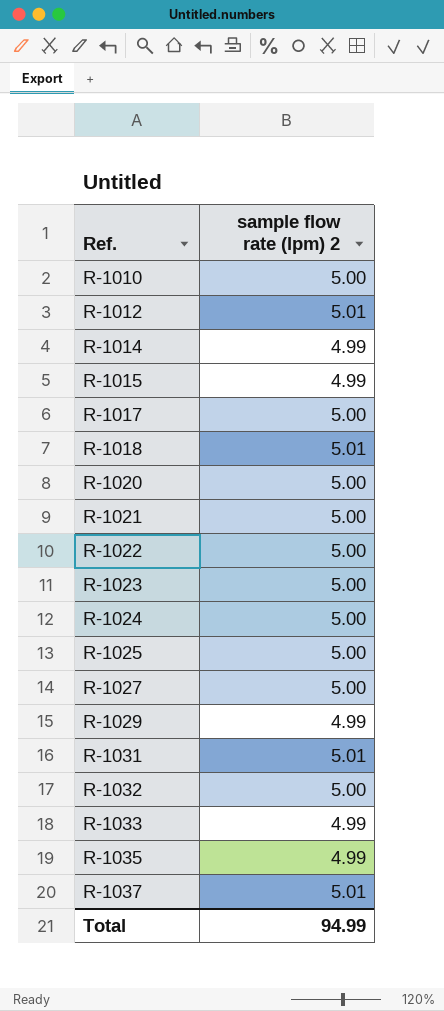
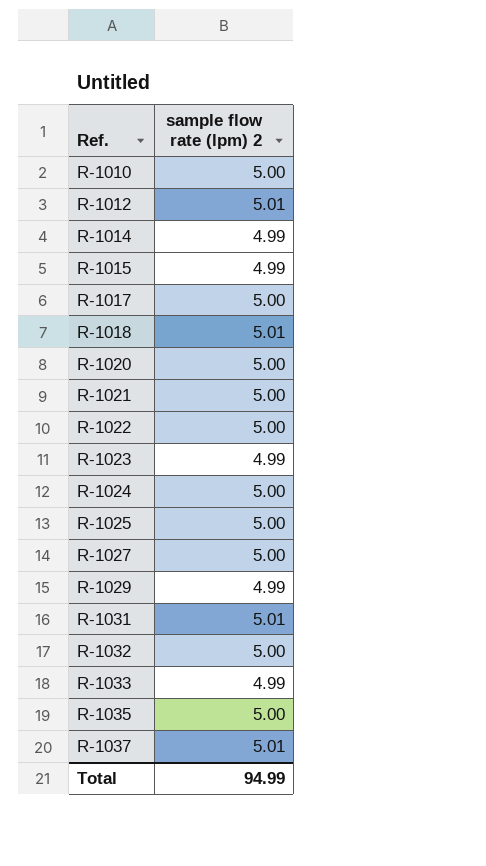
R-1023 | sample flow rate (lpm) 2: 5.00 -> 4.99
R-1035 | sample flow rate (lpm) 2: 4.99 -> 5.00

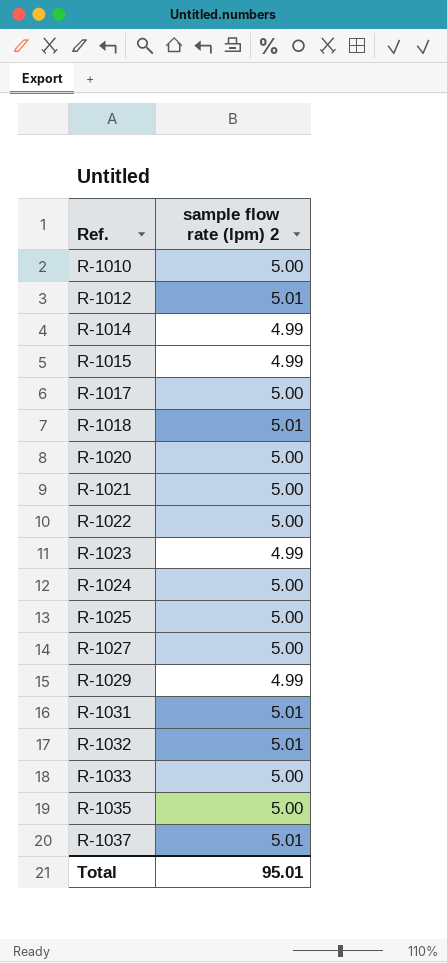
R-1032 | sample flow rate (lpm) 2: 5.00 -> 5.01
R-1033 | sample flow rate (lpm) 2: 4.99 -> 5.00
Total | sample flow rate (lpm) 2: 94.99 -> 95.01

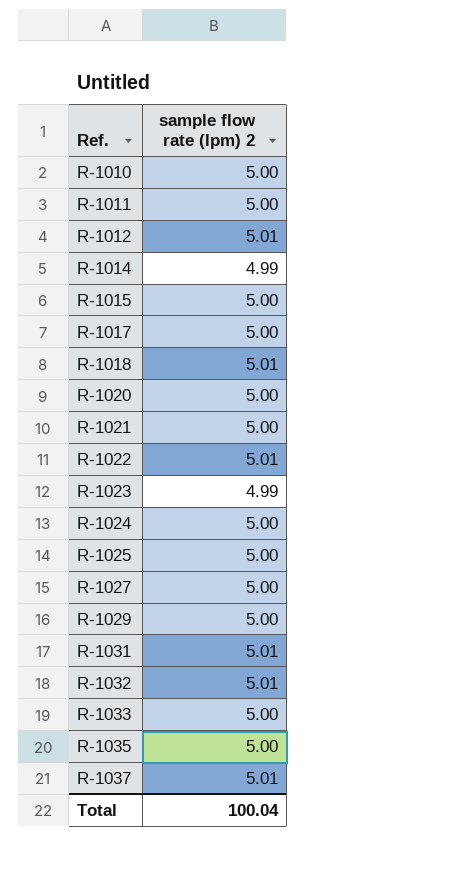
row R-1011: none -> 5.00
R-1015 | sample flow rate (lpm) 2: 4.99 -> 5.00
R-1022 | sample flow rate (lpm) 2: 5.00 -> 5.01
R-1029 | sample flow rate (lpm) 2: 4.99 -> 5.00
Total | sample flow rate (lpm) 2: 95.01 -> 100.04

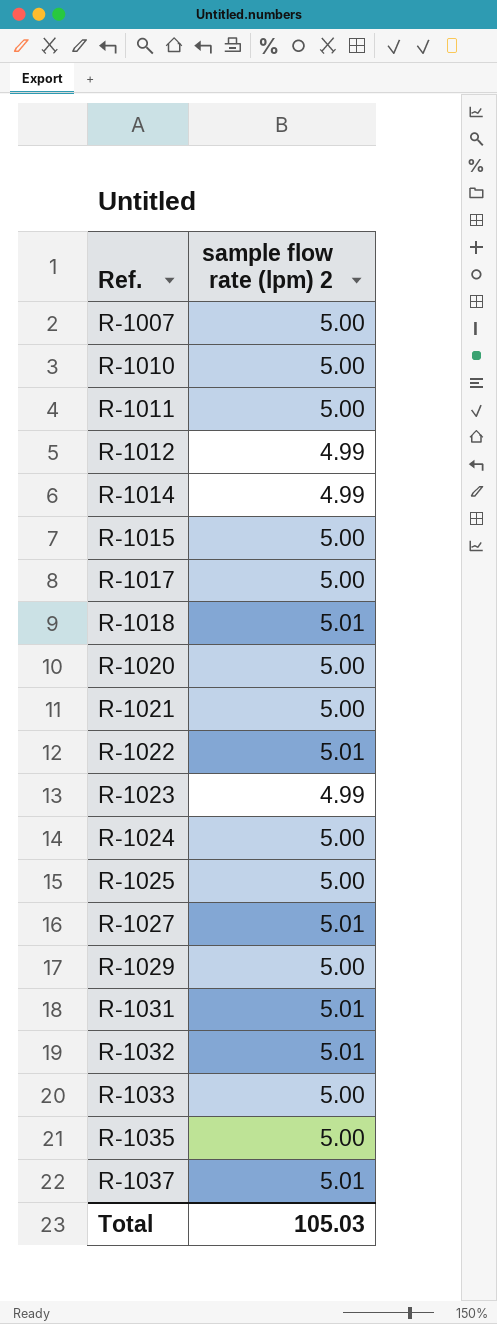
row R-1007: none -> 5.00
R-1012 | sample flow rate (lpm) 2: 5.01 -> 4.99
R-1027 | sample flow rate (lpm) 2: 5.00 -> 5.01
Total | sample flow rate (lpm) 2: 100.04 -> 105.03

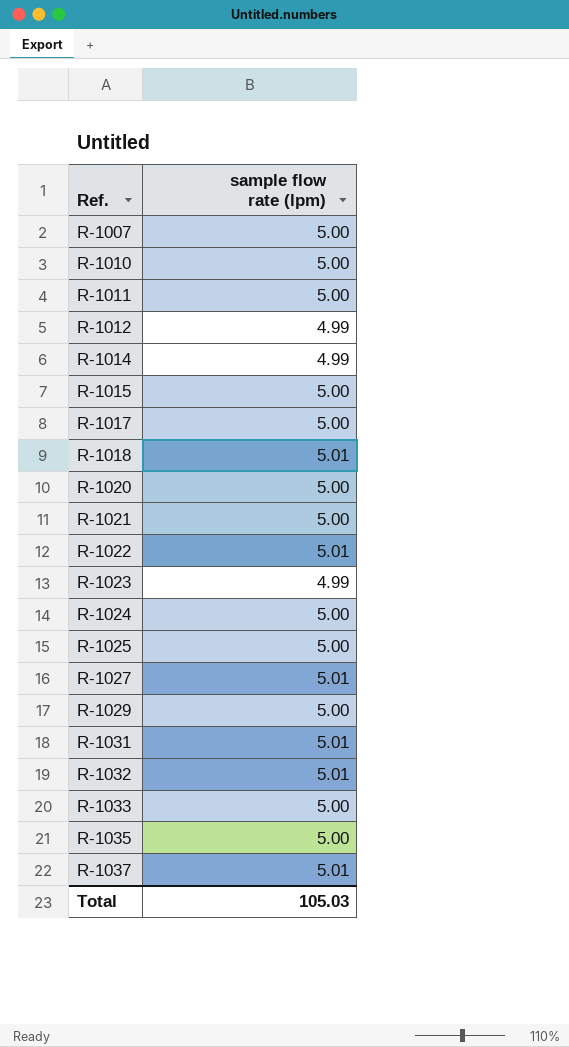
column name: sample flow rate (lpm) 2 -> sample flow rate (lpm)

